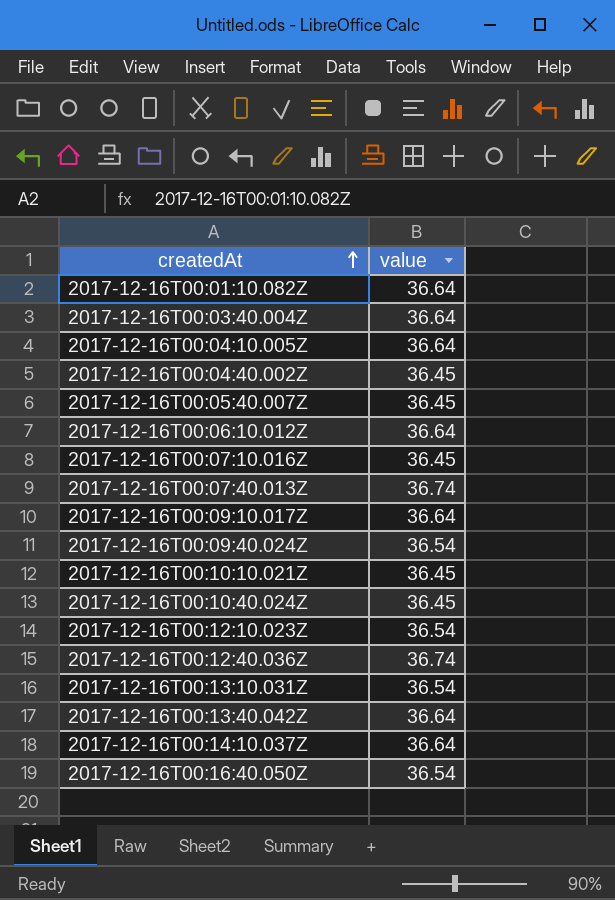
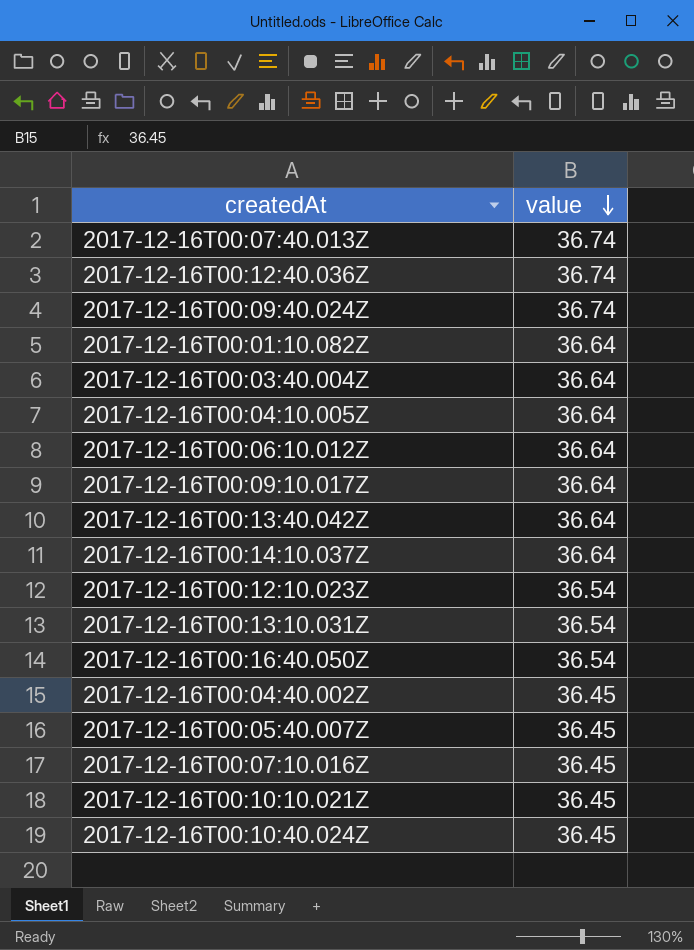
row order: createdAt ascending -> value descending
2017-12-16T00:09:40.024Z | value: 36.54 -> 36.74

